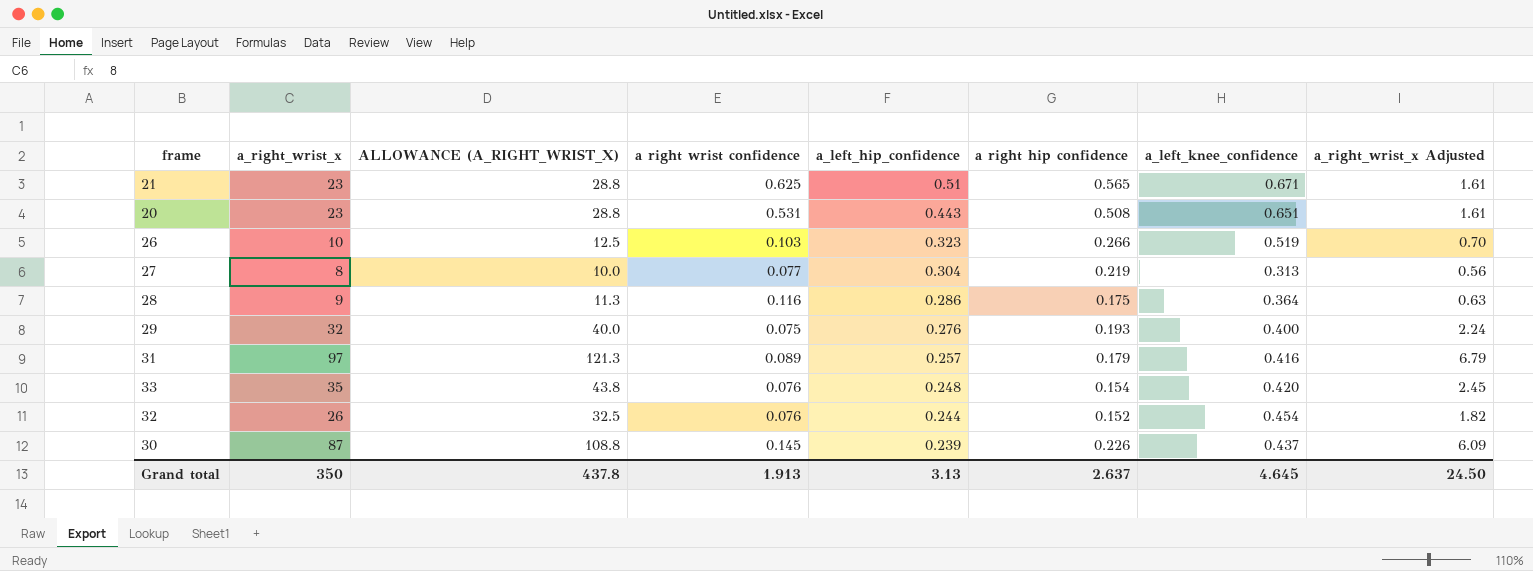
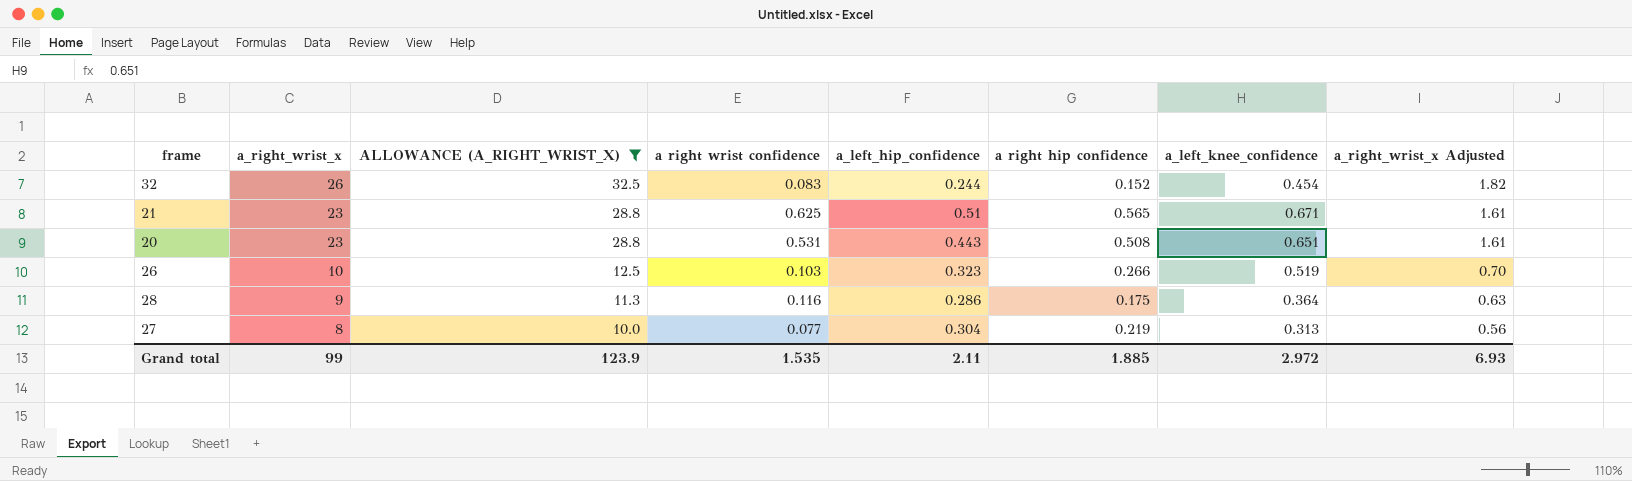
filter: none -> ALLOWANCE (A_RIGHT_WRIST_X) <= 32.5
row order: a_left_hip_confidence descending -> a_right_wrist_x descending
32 | a right wrist confidence: 0.076 -> 0.083
Grand total | a_right_wrist_x: 350 -> 99
Grand total | ALLOWANCE (A_RIGHT_WRIST_X): 437.8 -> 123.9
Grand total | a right wrist confidence: 1.913 -> 1.535
Grand total | a_left_hip_confidence: 3.13 -> 2.11
Grand total | a right hip confidence: 2.637 -> 1.885
Grand total | a_left_knee_confidence: 4.645 -> 2.972
Grand total | a_right_wrist_x Adjusted: 24.50 -> 6.93

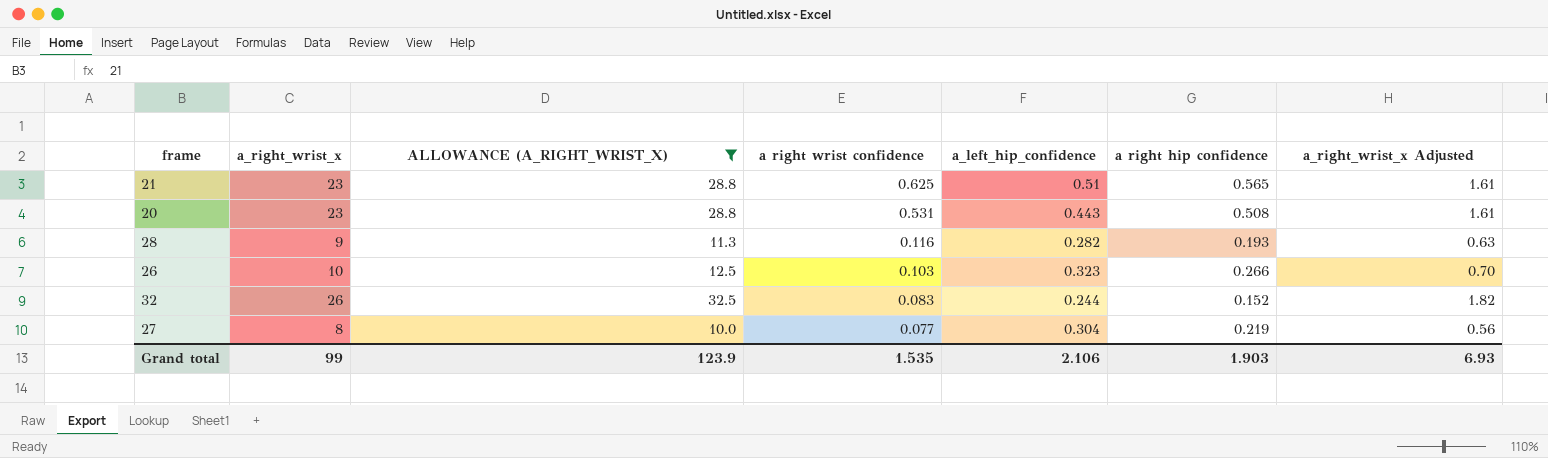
row order: a_right_wrist_x descending -> a right wrist confidence descending
column a_left_knee_confidence | position: 7 -> none
28 | a_left_hip_confidence: 0.286 -> 0.282
28 | a right hip confidence: 0.175 -> 0.193
Grand total | a_left_hip_confidence: 2.11 -> 2.106
Grand total | a right hip confidence: 1.885 -> 1.903

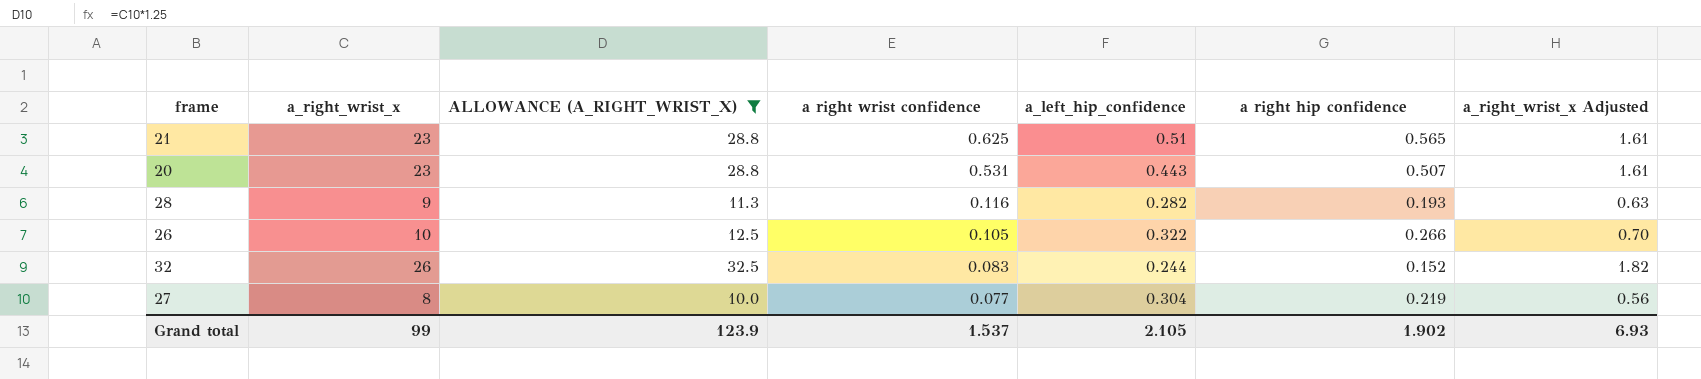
20 | a right hip confidence: 0.508 -> 0.507
26 | a right wrist confidence: 0.103 -> 0.105
26 | a_left_hip_confidence: 0.323 -> 0.322
Grand total | a right wrist confidence: 1.535 -> 1.537
Grand total | a_left_hip_confidence: 2.106 -> 2.105
Grand total | a right hip confidence: 1.903 -> 1.902

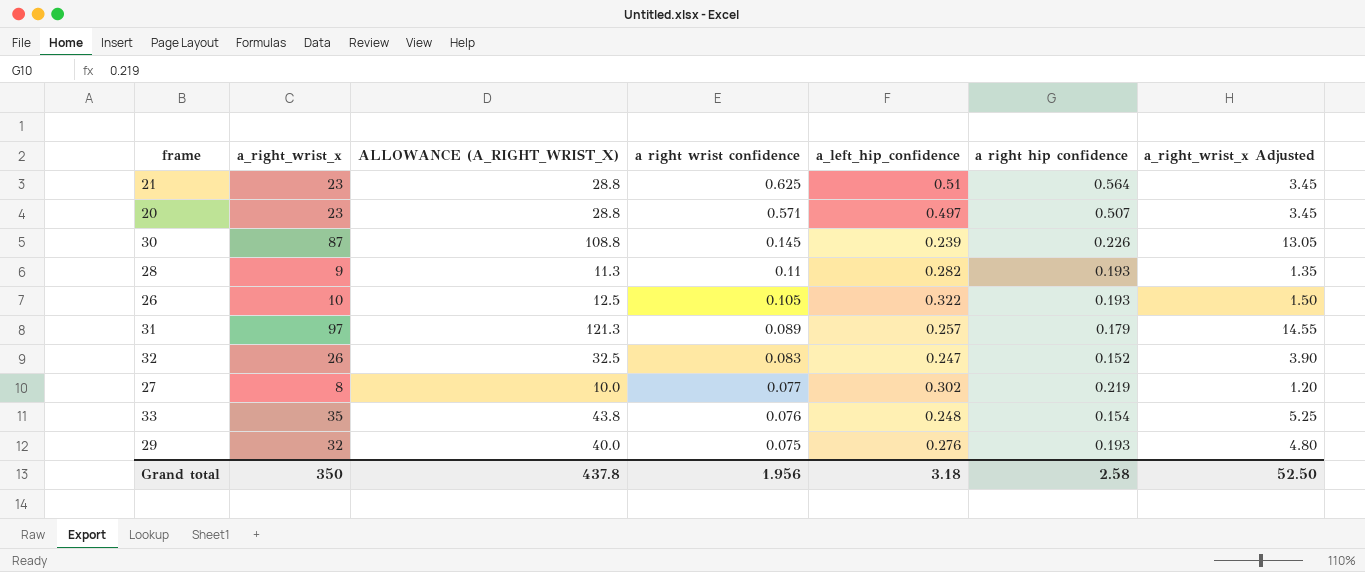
filter: ALLOWANCE (A_RIGHT_WRIST_X) <= 32.5 -> none
column a_right_wrist_x Adjusted | formula: [a_right_wrist_x] * 0.07 -> [a_right_wrist_x] * 0.15
21 | a right hip confidence: 0.565 -> 0.564
20 | a right wrist confidence: 0.531 -> 0.571
20 | a_left_hip_confidence: 0.443 -> 0.497
28 | a right wrist confidence: 0.116 -> 0.11
26 | a right hip confidence: 0.266 -> 0.193
32 | a_left_hip_confidence: 0.244 -> 0.247
27 | a_left_hip_confidence: 0.304 -> 0.302
Grand total | a_right_wrist_x: 99 -> 350
Grand total | ALLOWANCE (A_RIGHT_WRIST_X): 123.9 -> 437.8
Grand total | a right wrist confidence: 1.537 -> 1.956
Grand total | a_left_hip_confidence: 2.105 -> 3.18
Grand total | a right hip confidence: 1.902 -> 2.58
Grand total | a_right_wrist_x Adjusted: 6.93 -> 52.50

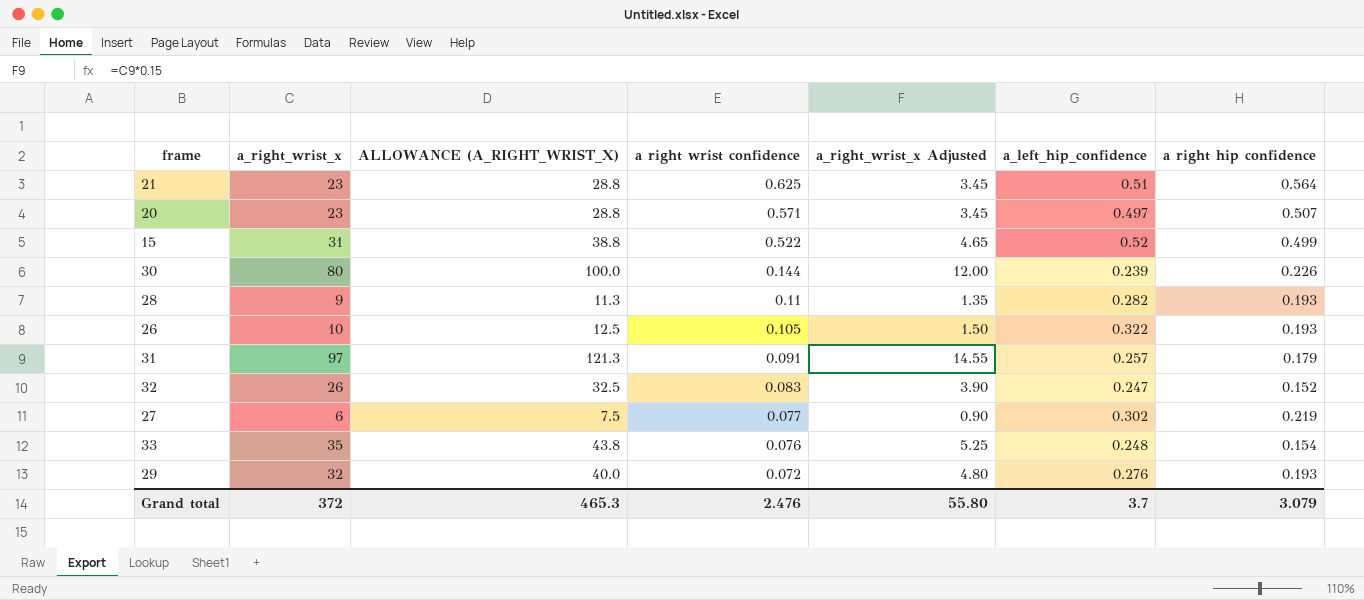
column a_right_wrist_x Adjusted | position: 7 -> 5
row 15: none -> 31 | 38.8 | 0.522 | 4.65 | 0.52 | 0.499
30 | a_right_wrist_x: 87 -> 80
30 | ALLOWANCE (A_RIGHT_WRIST_X): 108.8 -> 100.0
30 | a right wrist confidence: 0.145 -> 0.144
30 | a_right_wrist_x Adjusted: 13.05 -> 12.00
31 | a right wrist confidence: 0.089 -> 0.091
27 | a_right_wrist_x: 8 -> 6
27 | ALLOWANCE (A_RIGHT_WRIST_X): 10.0 -> 7.5
27 | a_right_wrist_x Adjusted: 1.20 -> 0.90
29 | a right wrist confidence: 0.075 -> 0.072
Grand total | a_right_wrist_x: 350 -> 372
Grand total | ALLOWANCE (A_RIGHT_WRIST_X): 437.8 -> 465.3
Grand total | a right wrist confidence: 1.956 -> 2.476
Grand total | a_right_wrist_x Adjusted: 52.50 -> 55.80
Grand total | a_left_hip_confidence: 3.18 -> 3.7
Grand total | a right hip confidence: 2.58 -> 3.079

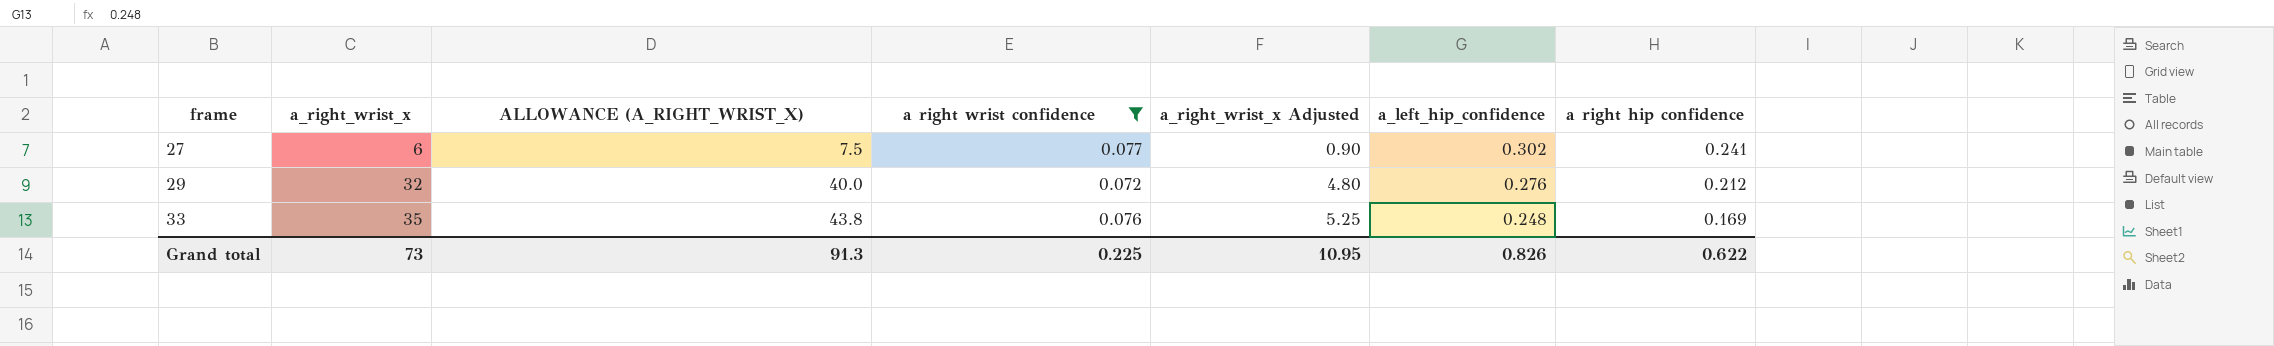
filter: none -> a right wrist confidence <= 0.077
row order: a right wrist confidence descending -> frame ascending
27 | a right hip confidence: 0.219 -> 0.241
29 | a right hip confidence: 0.193 -> 0.212
33 | a right hip confidence: 0.154 -> 0.169
Grand total | a_right_wrist_x: 372 -> 73
Grand total | ALLOWANCE (A_RIGHT_WRIST_X): 465.3 -> 91.3
Grand total | a right wrist confidence: 2.476 -> 0.225
Grand total | a_right_wrist_x Adjusted: 55.80 -> 10.95
Grand total | a_left_hip_confidence: 3.7 -> 0.826
Grand total | a right hip confidence: 3.079 -> 0.622

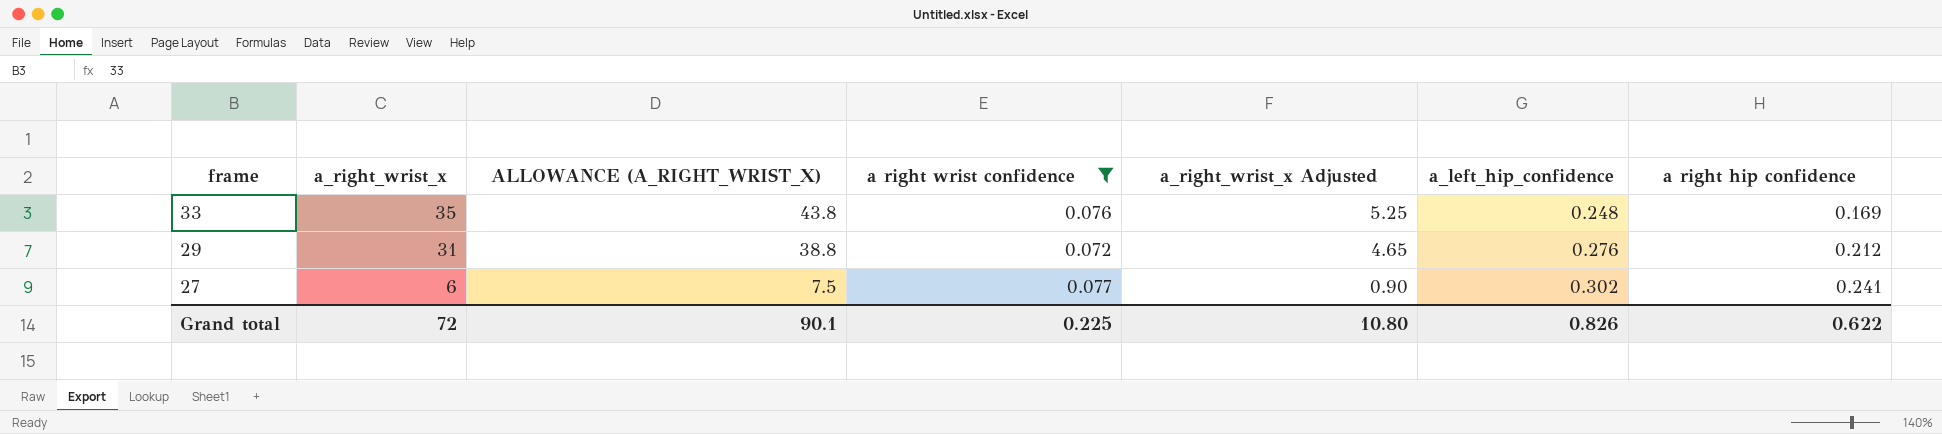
row order: frame ascending -> frame descending
29 | a_right_wrist_x: 32 -> 31
29 | ALLOWANCE (A_RIGHT_WRIST_X): 40.0 -> 38.8
29 | a_right_wrist_x Adjusted: 4.80 -> 4.65
Grand total | a_right_wrist_x: 73 -> 72
Grand total | ALLOWANCE (A_RIGHT_WRIST_X): 91.3 -> 90.1
Grand total | a_right_wrist_x Adjusted: 10.95 -> 10.80

